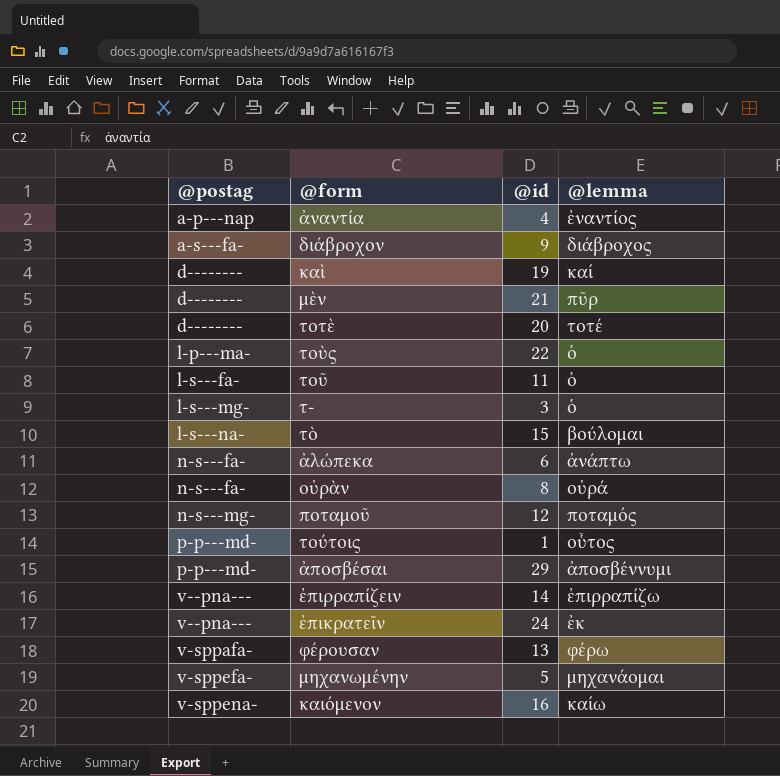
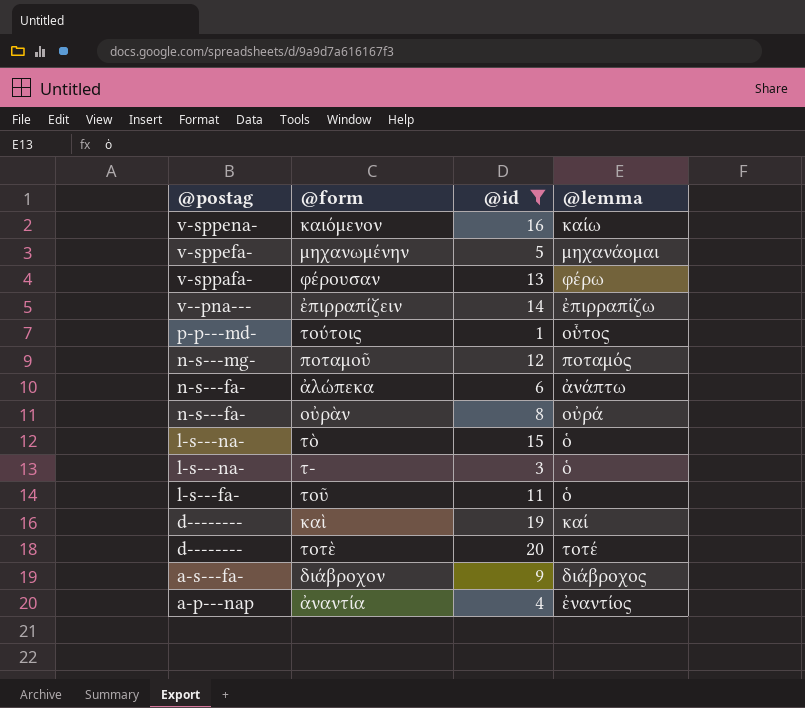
filter: none -> @id <= 20
row order: @postag ascending -> @postag descending
τὸ | @lemma: βούλομαι -> ὁ
τ- | @postag: l-s---mg- -> l-s---na-

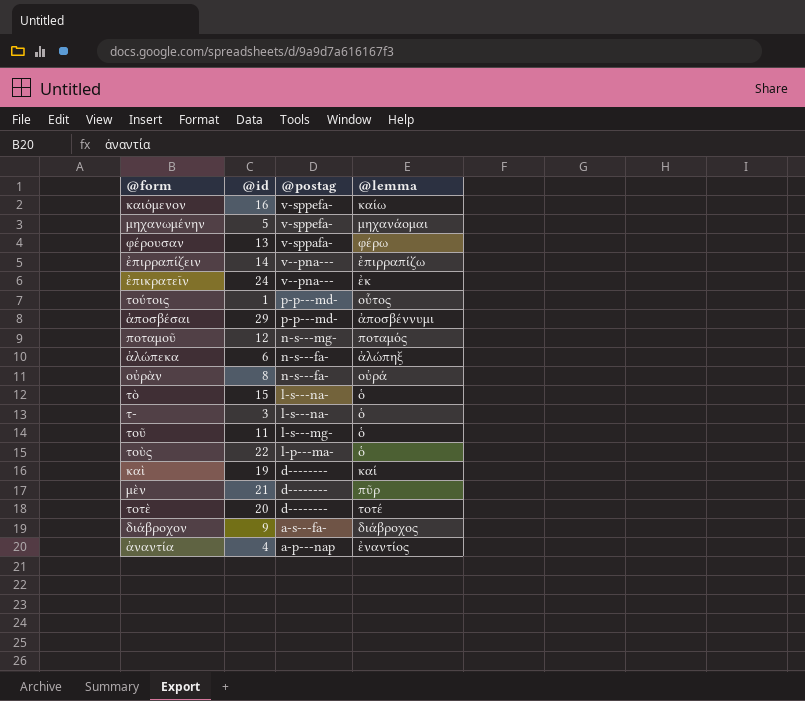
filter: @id <= 20 -> none
column @postag | position: 1 -> 3
καιόμενον | @postag: v-sppena- -> v-sppefa-
ἀλώπεκα | @lemma: ἀνάπτω -> ἀλώπηξ
τοῦ | @postag: l-s---fa- -> l-s---mg-

